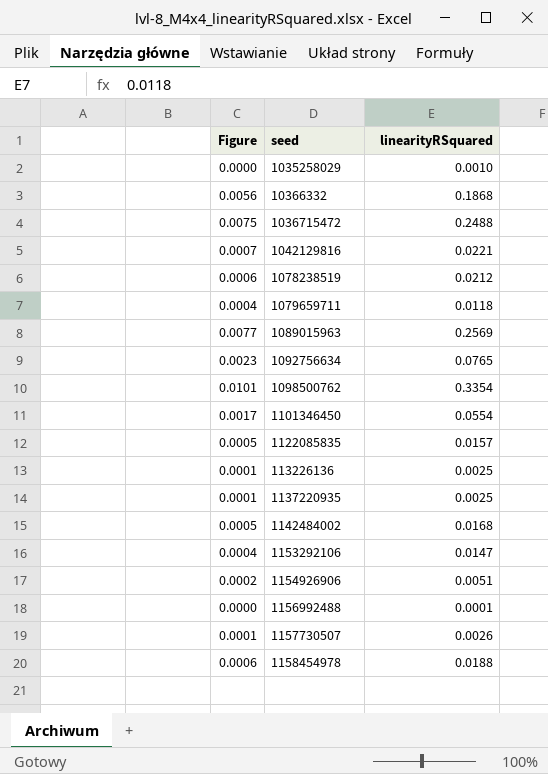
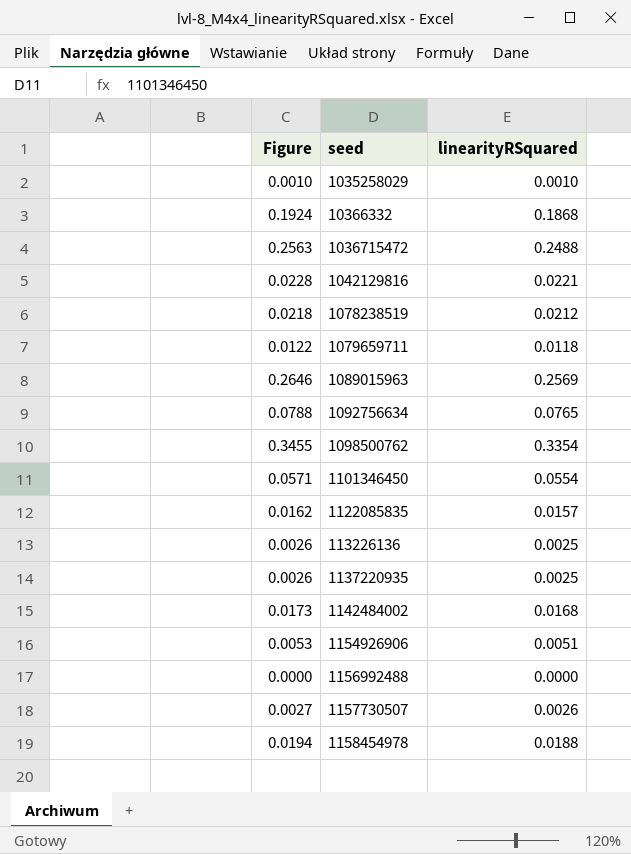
column Figure | formula: [linearityRSquared] * 0.03 -> [linearityRSquared] * 1.03
row 1153292106: 0.0004 | 0.0147 -> none
1156992488 | linearityRSquared: 0.0001 -> 0.0000

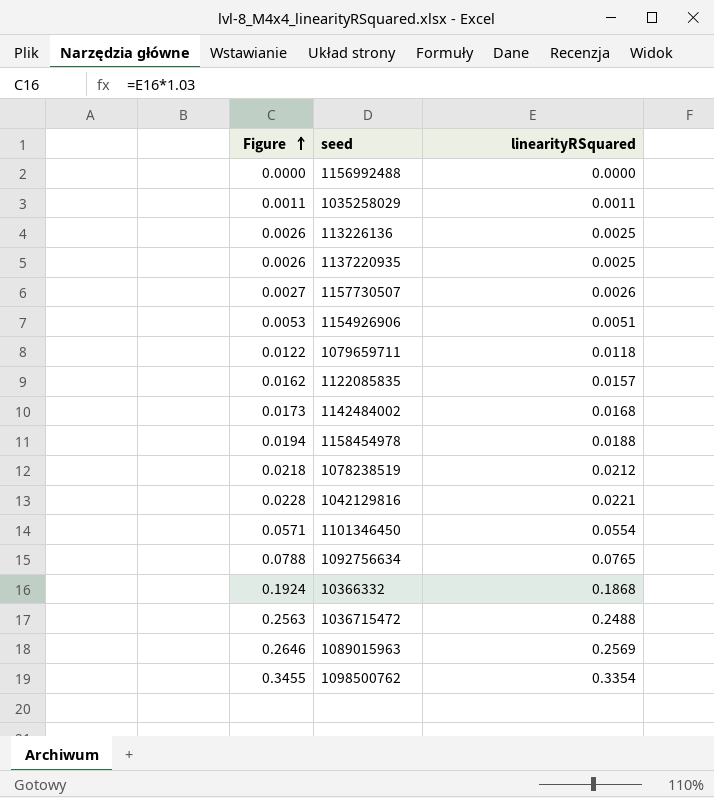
row order: none -> Figure ascending
1035258029 | Figure: 0.0010 -> 0.0011
1035258029 | linearityRSquared: 0.0010 -> 0.0011

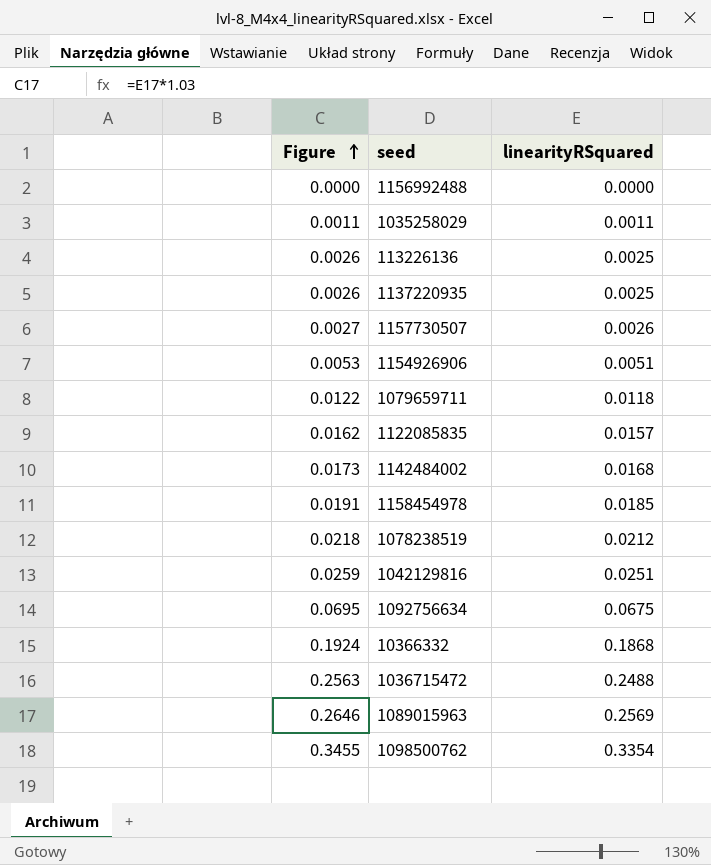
row 1101346450: 0.0571 | 0.0554 -> none
1158454978 | Figure: 0.0194 -> 0.0191
1158454978 | linearityRSquared: 0.0188 -> 0.0185
1042129816 | Figure: 0.0228 -> 0.0259
1042129816 | linearityRSquared: 0.0221 -> 0.0251
1092756634 | Figure: 0.0788 -> 0.0695
1092756634 | linearityRSquared: 0.0765 -> 0.0675

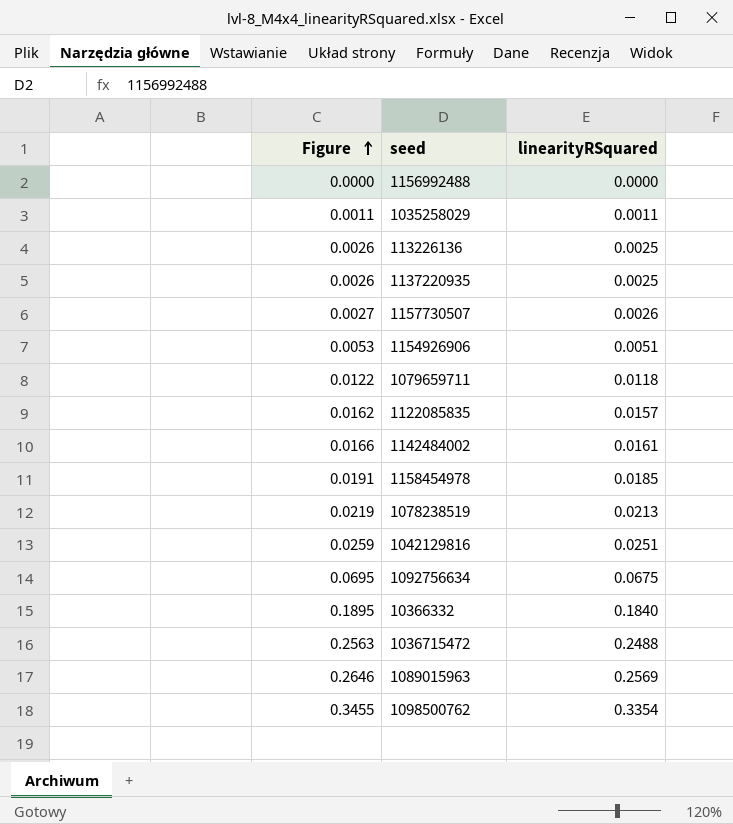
1142484002 | Figure: 0.0173 -> 0.0166
1142484002 | linearityRSquared: 0.0168 -> 0.0161
1078238519 | Figure: 0.0218 -> 0.0219
1078238519 | linearityRSquared: 0.0212 -> 0.0213
10366332 | Figure: 0.1924 -> 0.1895
10366332 | linearityRSquared: 0.1868 -> 0.1840

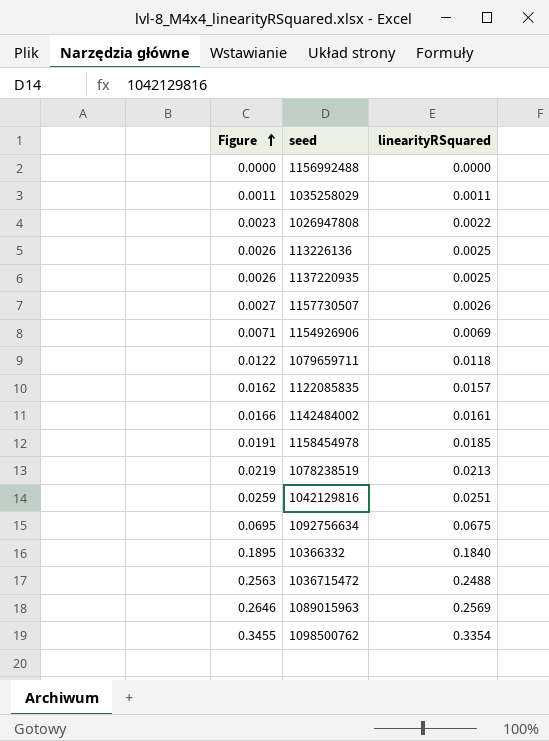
row 1026947808: none -> 0.0023 | 0.0022
1154926906 | Figure: 0.0053 -> 0.0071
1154926906 | linearityRSquared: 0.0051 -> 0.0069

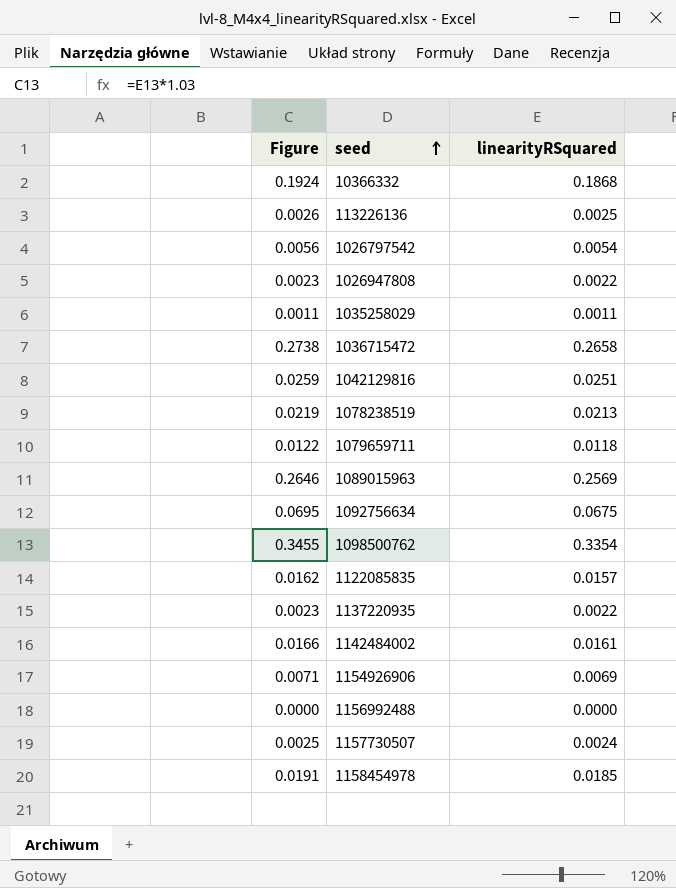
row order: Figure ascending -> seed ascending
10366332 | Figure: 0.1895 -> 0.1924
10366332 | linearityRSquared: 0.1840 -> 0.1868
row 1026797542: none -> 0.0056 | 0.0054
1036715472 | Figure: 0.2563 -> 0.2738
1036715472 | linearityRSquared: 0.2488 -> 0.2658
1137220935 | Figure: 0.0026 -> 0.0023
1137220935 | linearityRSquared: 0.0025 -> 0.0022
1157730507 | Figure: 0.0027 -> 0.0025
1157730507 | linearityRSquared: 0.0026 -> 0.0024

